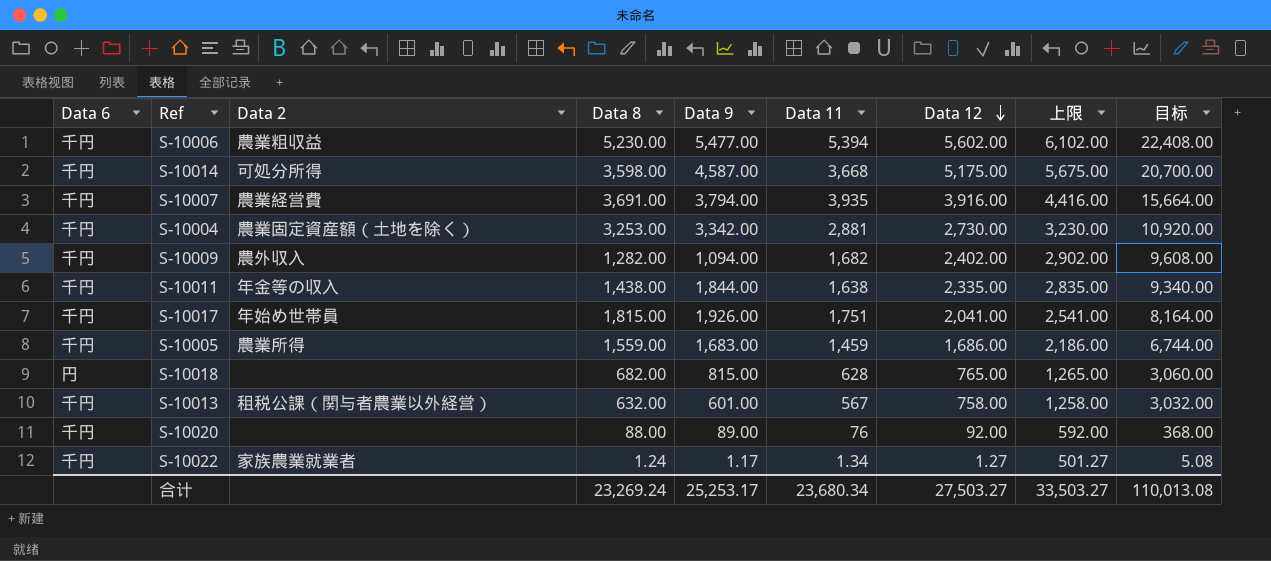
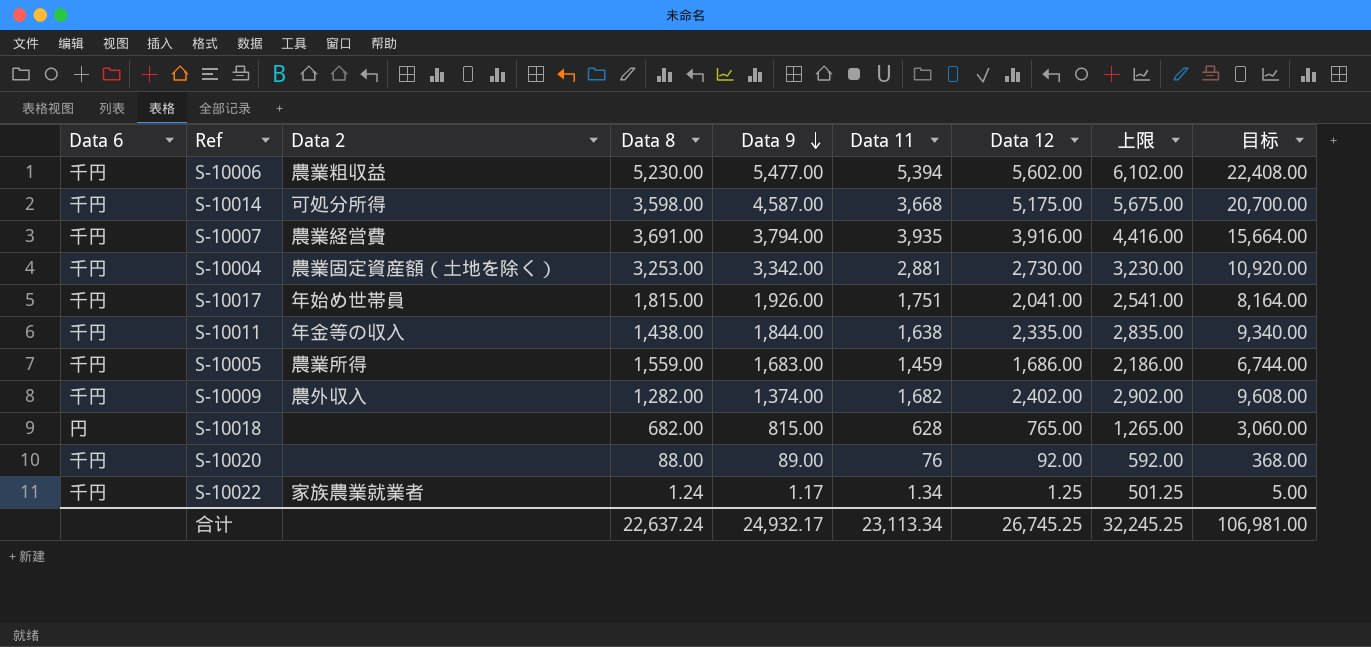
row order: Data 12 descending -> Data 9 descending
row S-10013: 千円 | 租税公課（関与者農業以外経営） | 632.00 | 601.00 | 567 | 758.00 | 1,258.00 | 3,032.00 -> none
S-10009 | Data 9: 1,094.00 -> 1,374.00
S-10022 | Data 12: 1.27 -> 1.25
S-10022 | 上限: 501.27 -> 501.25
S-10022 | 目标: 5.08 -> 5.00
合计 | Data 8: 23,269.24 -> 22,637.24
合计 | Data 9: 25,253.17 -> 24,932.17
合计 | Data 11: 23,680.34 -> 23,113.34
合计 | Data 12: 27,503.27 -> 26,745.25
合计 | 上限: 33,503.27 -> 32,245.25
合计 | 目标: 110,013.08 -> 106,981.00

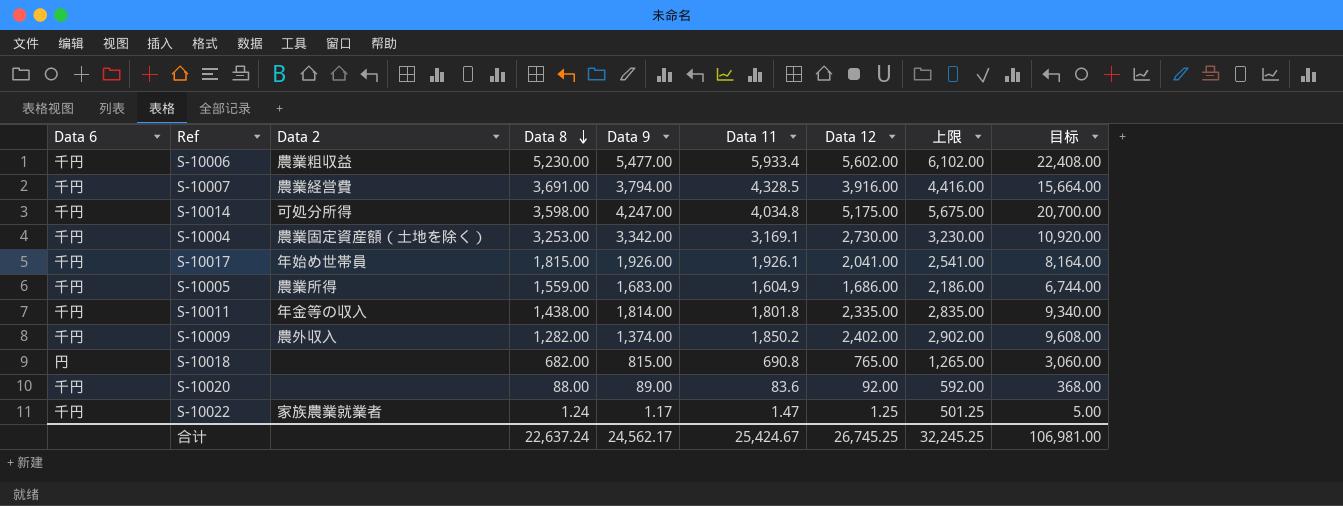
row order: Data 9 descending -> Data 8 descending
S-10006 | Data 11: 5,394 -> 5,933.4
S-10007 | Data 11: 3,935 -> 4,328.5
S-10014 | Data 9: 4,587.00 -> 4,247.00
S-10014 | Data 11: 3,668 -> 4,034.8
S-10004 | Data 11: 2,881 -> 3,169.1
S-10017 | Data 11: 1,751 -> 1,926.1
S-10005 | Data 11: 1,459 -> 1,604.9
S-10011 | Data 9: 1,844.00 -> 1,814.00
S-10011 | Data 11: 1,638 -> 1,801.8
S-10009 | Data 11: 1,682 -> 1,850.2
S-10018 | Data 11: 628 -> 690.8
S-10020 | Data 11: 76 -> 83.6
S-10022 | Data 11: 1.34 -> 1.47
合计 | Data 9: 24,932.17 -> 24,562.17
合计 | Data 11: 23,113.34 -> 25,424.67

